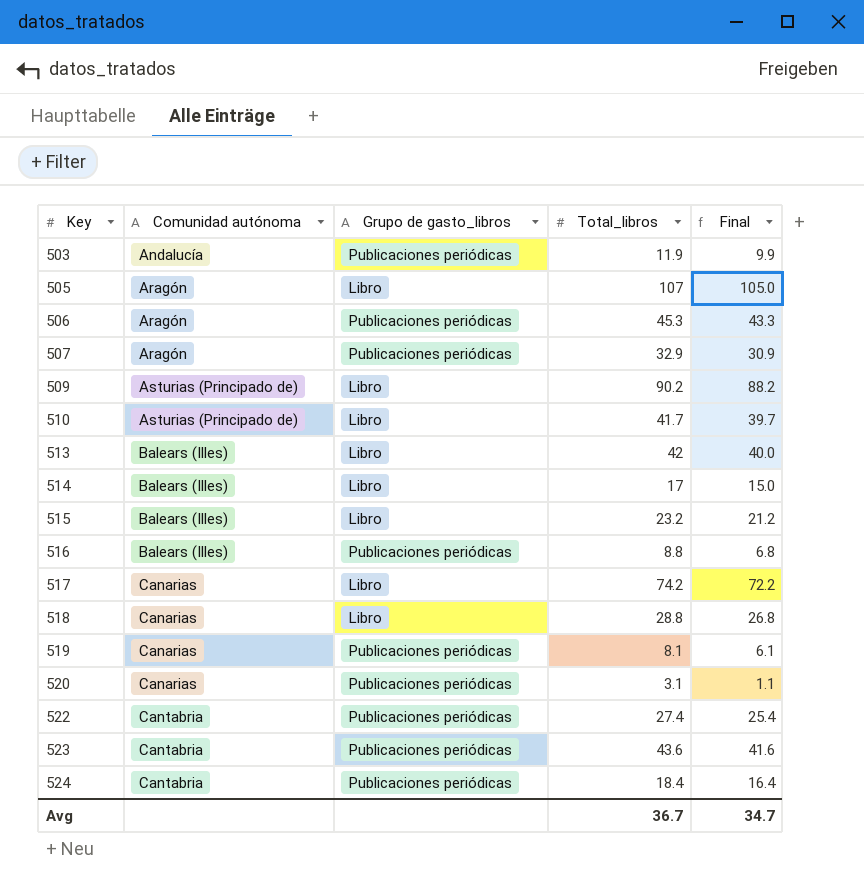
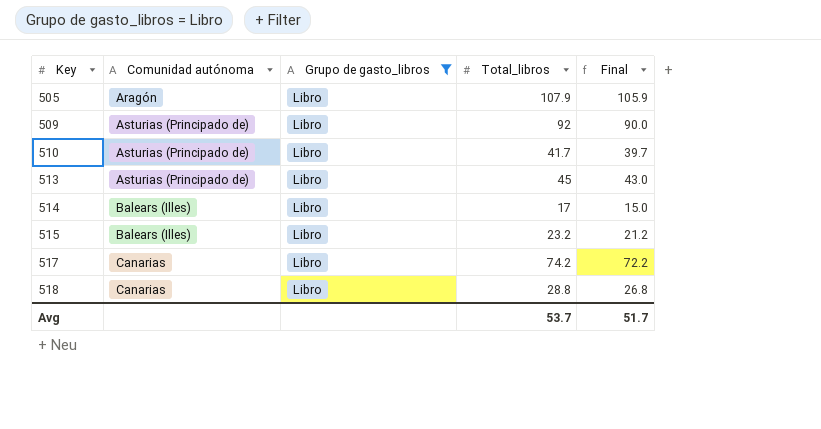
filter: none -> Grupo de gasto_libros = Libro
505 | Total_libros: 107 -> 107.9
505 | Final: 105.0 -> 105.9
509 | Total_libros: 90.2 -> 92
509 | Final: 88.2 -> 90.0
513 | Comunidad autónoma: Balears (Illes) -> Asturias (Principado de)
513 | Total_libros: 42 -> 45
513 | Final: 40.0 -> 43.0
Avg | Total_libros: 36.7 -> 53.7
Avg | Final: 34.7 -> 51.7

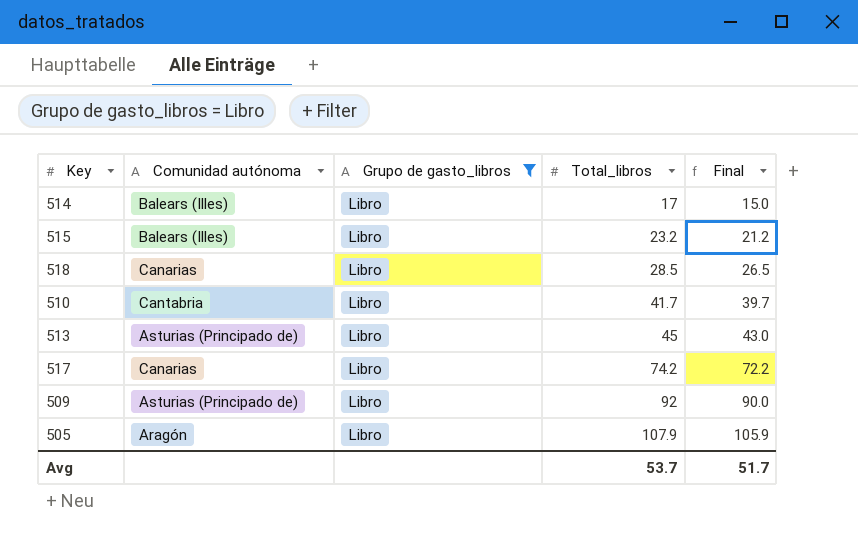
row order: Key ascending -> Total_libros ascending
518 | Total_libros: 28.8 -> 28.5
518 | Final: 26.8 -> 26.5
510 | Comunidad autónoma: Asturias (Principado de) -> Cantabria

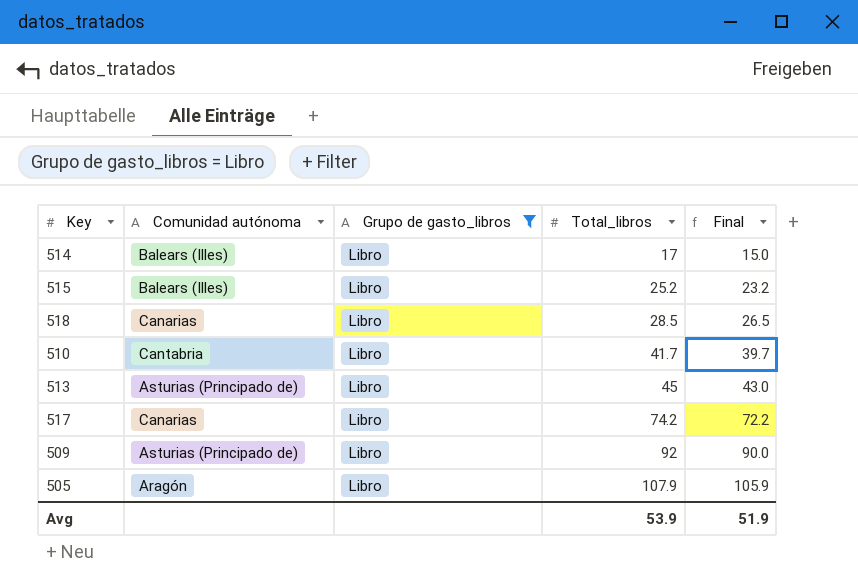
515 | Total_libros: 23.2 -> 25.2
515 | Final: 21.2 -> 23.2
Avg | Total_libros: 53.7 -> 53.9
Avg | Final: 51.7 -> 51.9

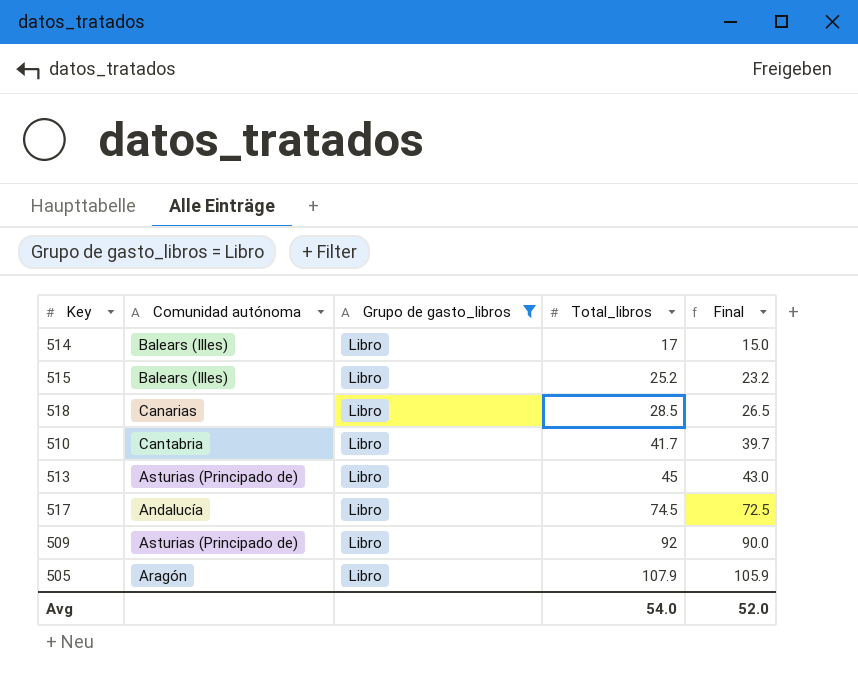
517 | Comunidad autónoma: Canarias -> Andalucía
517 | Total_libros: 74.2 -> 74.5
517 | Final: 72.2 -> 72.5
Avg | Total_libros: 53.9 -> 54.0
Avg | Final: 51.9 -> 52.0

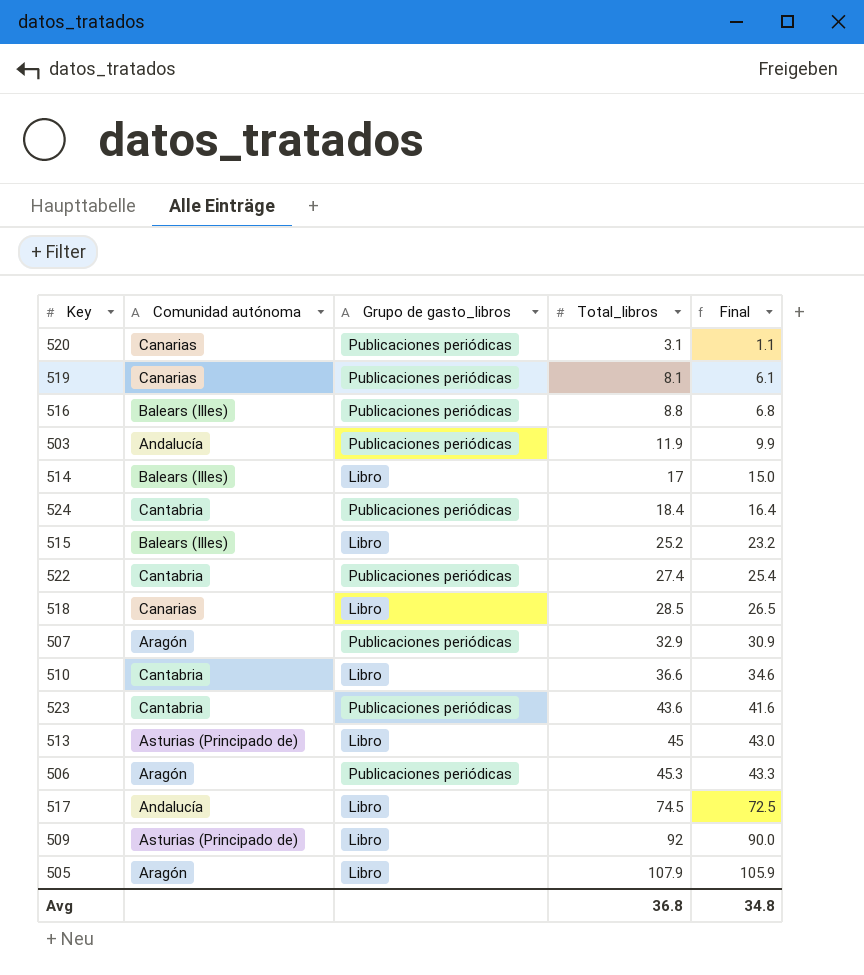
filter: Grupo de gasto_libros = Libro -> none
510 | Total_libros: 41.7 -> 36.6
510 | Final: 39.7 -> 34.6
Avg | Total_libros: 54.0 -> 36.8
Avg | Final: 52.0 -> 34.8

